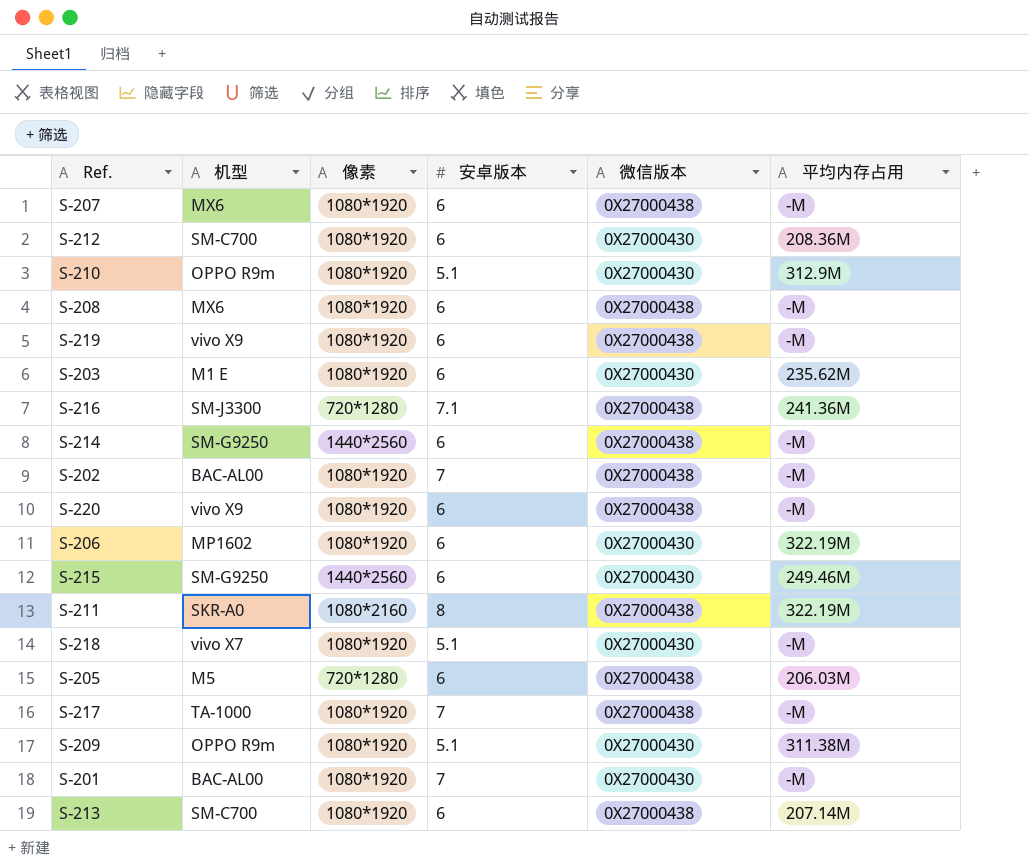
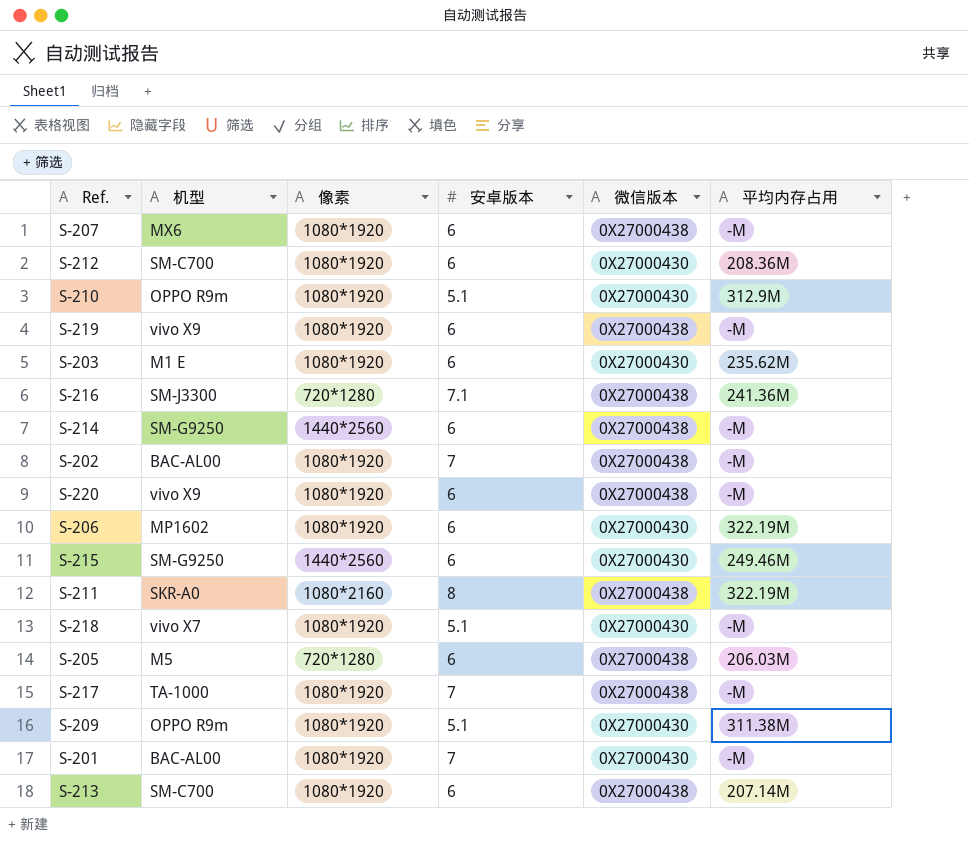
row S-208: MX6 | 1080*1920 | 6 | 0X27000438 | -M -> none

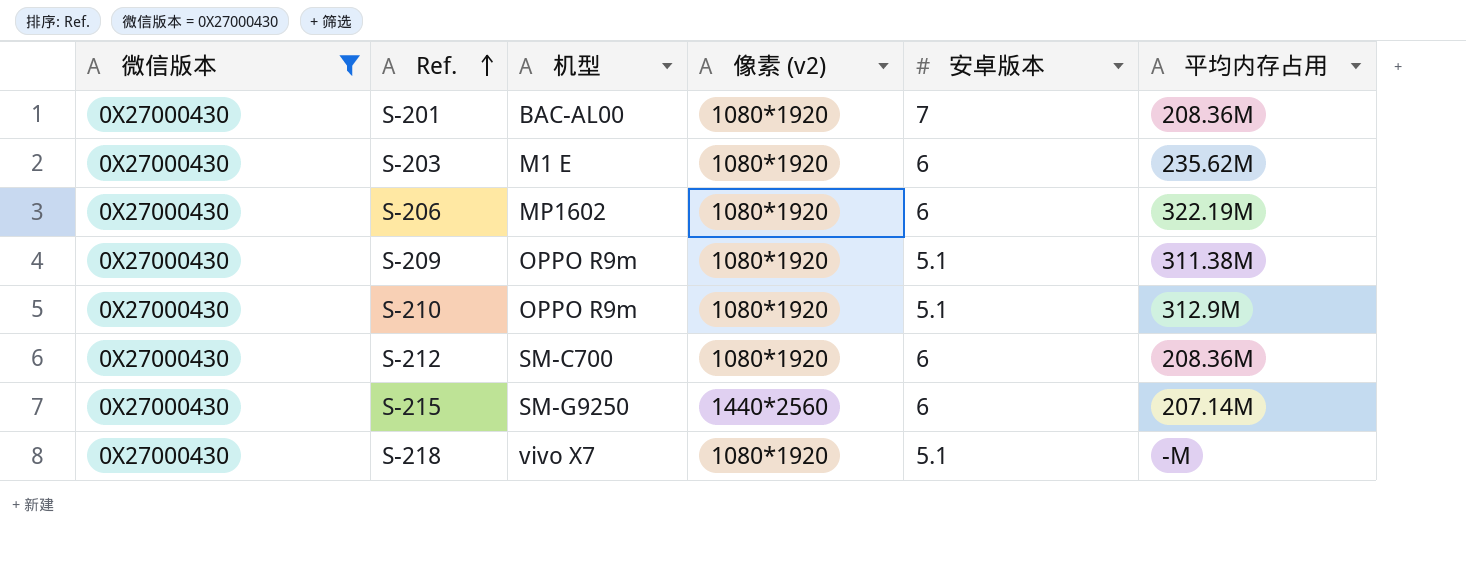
filter: none -> 微信版本 = 0X27000430
row order: none -> Ref. ascending
column 微信版本 | position: 5 -> 1
column name: 像素 -> 像素 (v2)
S-201 | 平均内存占用: -M -> 208.36M
S-215 | 平均内存占用: 249.46M -> 207.14M

